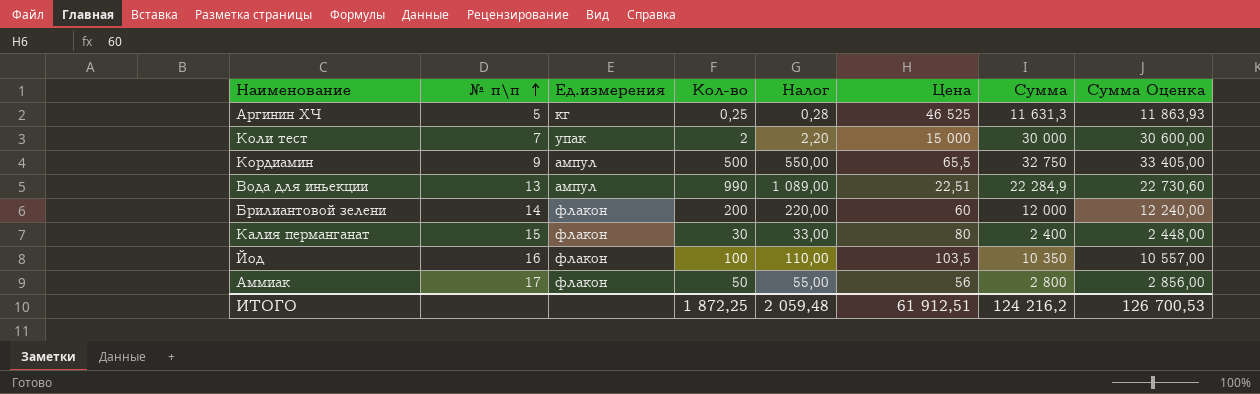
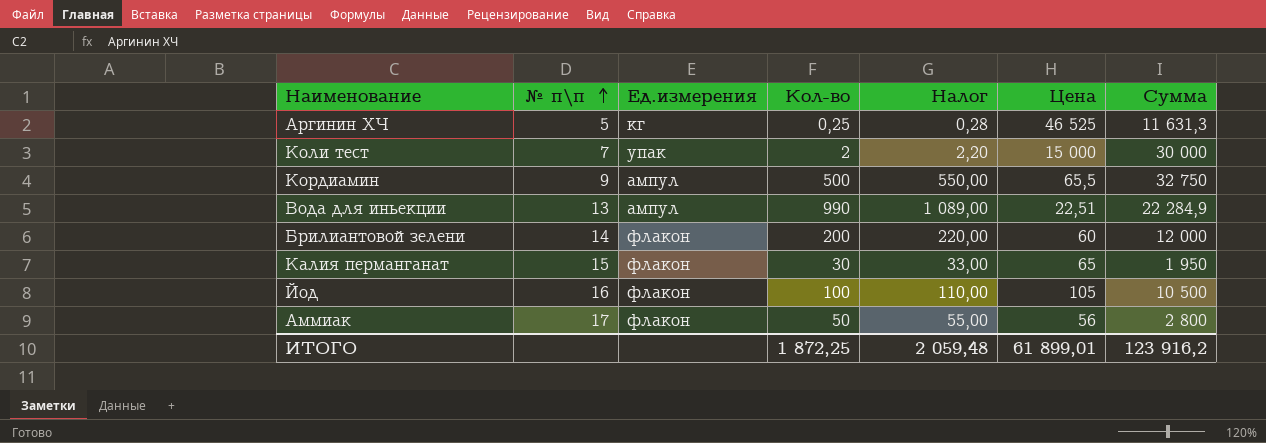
column Сумма Оценка | formula: [Сумма] * 1,02 -> none
Калия перманганат | Цена: 80 -> 65
Калия перманганат | Сумма: 2 400 -> 1 950
Йод | Цена: 103,5 -> 105
Йод | Сумма: 10 350 -> 10 500
ИТОГО | Цена: 61 912,51 -> 61 899,01
ИТОГО | Сумма: 124 216,2 -> 123 916,2

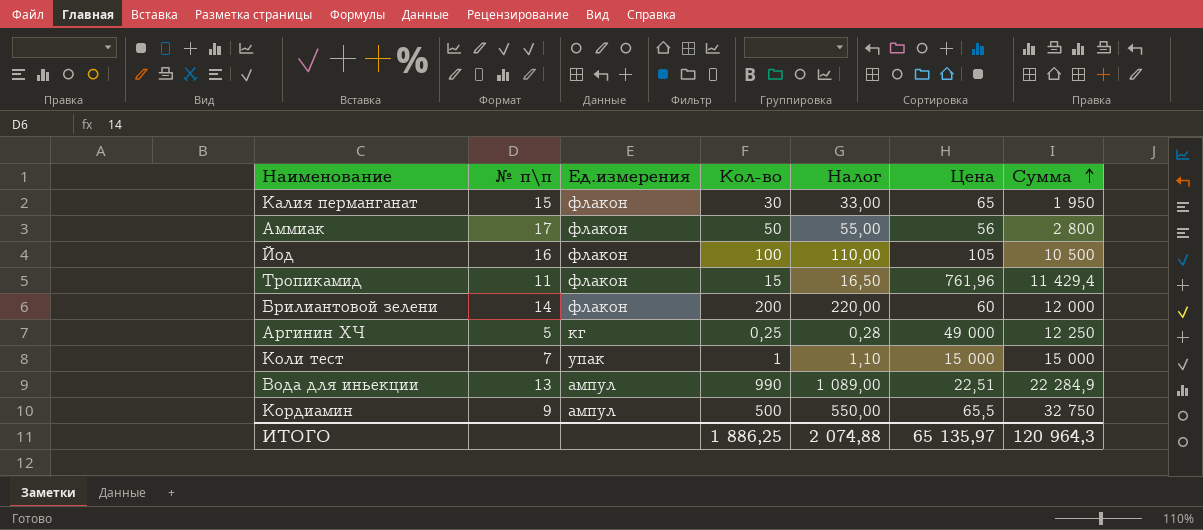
row order: № п\п ascending -> Сумма ascending
row Тропикамид: none -> 11 | флакон | 15 | 16,50 | 761,96 | 11 429,4
Аргинин ХЧ | Цена: 46 525 -> 49 000
Аргинин ХЧ | Сумма: 11 631,3 -> 12 250
Коли тест | Кол-во: 2 -> 1
Коли тест | Налог: 2,20 -> 1,10
Коли тест | Сумма: 30 000 -> 15 000
ИТОГО | Кол-во: 1 872,25 -> 1 886,25
ИТОГО | Налог: 2 059,48 -> 2 074,88
ИТОГО | Цена: 61 899,01 -> 65 135,97
ИТОГО | Сумма: 123 916,2 -> 120 964,3

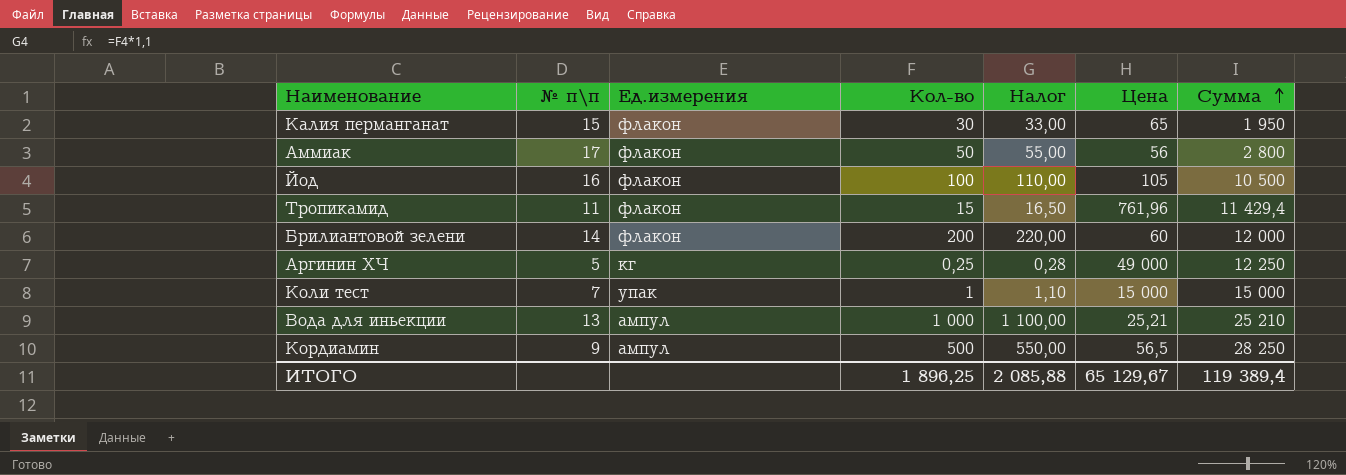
Вода для иньекции | Кол-во: 990 -> 1 000
Вода для иньекции | Налог: 1 089,00 -> 1 100,00
Вода для иньекции | Цена: 22,51 -> 25,21
Вода для иньекции | Сумма: 22 284,9 -> 25 210
Кордиамин | Цена: 65,5 -> 56,5
Кордиамин | Сумма: 32 750 -> 28 250
ИТОГО | Кол-во: 1 886,25 -> 1 896,25
ИТОГО | Налог: 2 074,88 -> 2 085,88
ИТОГО | Цена: 65 135,97 -> 65 129,67
ИТОГО | Сумма: 120 964,3 -> 119 389,4

